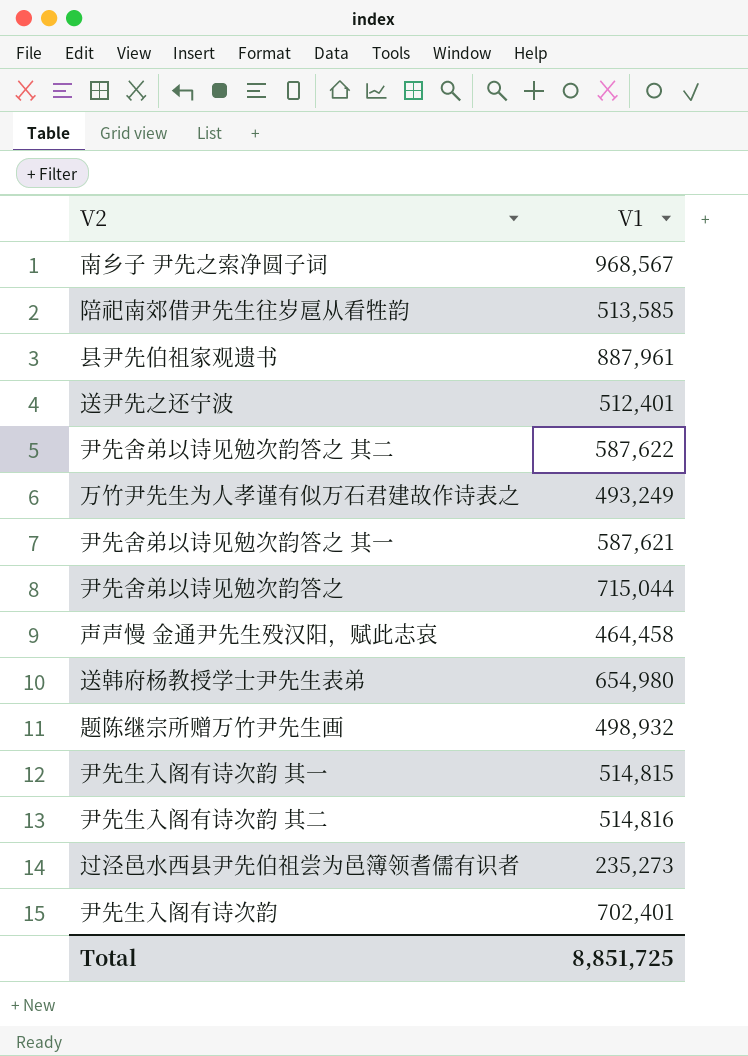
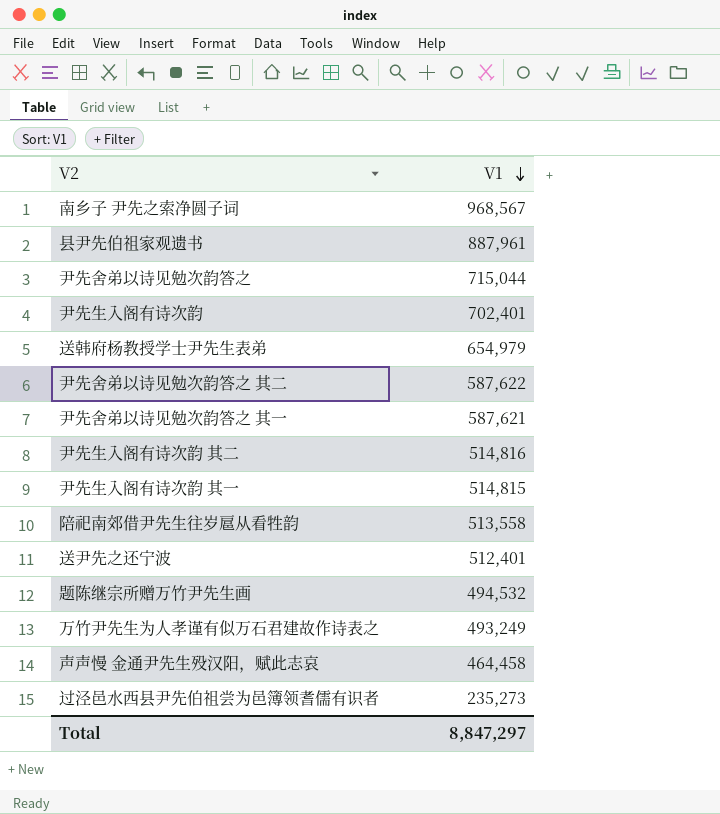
row order: none -> V1 descending
送韩府杨教授学士尹先生表弟 | V1: 654,980 -> 654,979
陪祀南郊借尹先生往岁扈从看牲韵 | V1: 513,585 -> 513,558
题陈继宗所赠万竹尹先生画 | V1: 498,932 -> 494,532
Total | V1: 8,851,725 -> 8,847,297

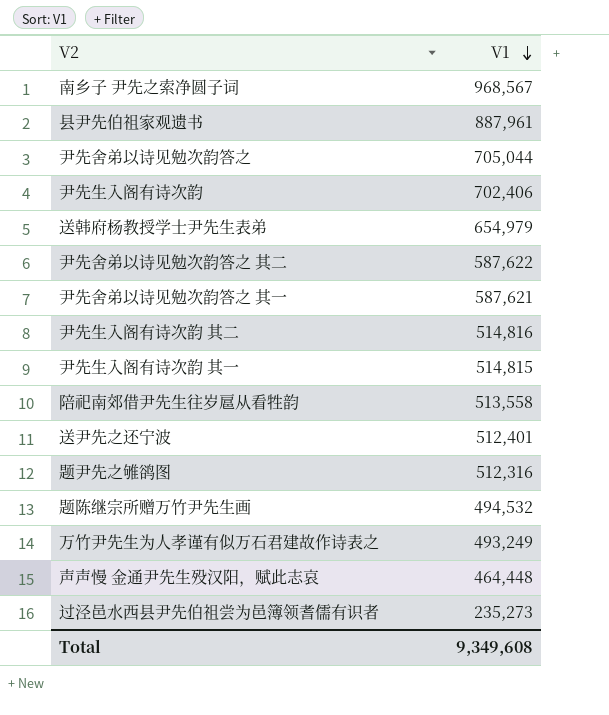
尹先舍弟以诗见勉次韵答之 | V1: 715,044 -> 705,044
尹先生入阁有诗次韵 | V1: 702,401 -> 702,406
row 题尹先之雊鹆图: none -> 512,316
声声慢 金通尹先生殁汉阳，赋此志哀 | V1: 464,458 -> 464,448
Total | V1: 8,847,297 -> 9,349,608

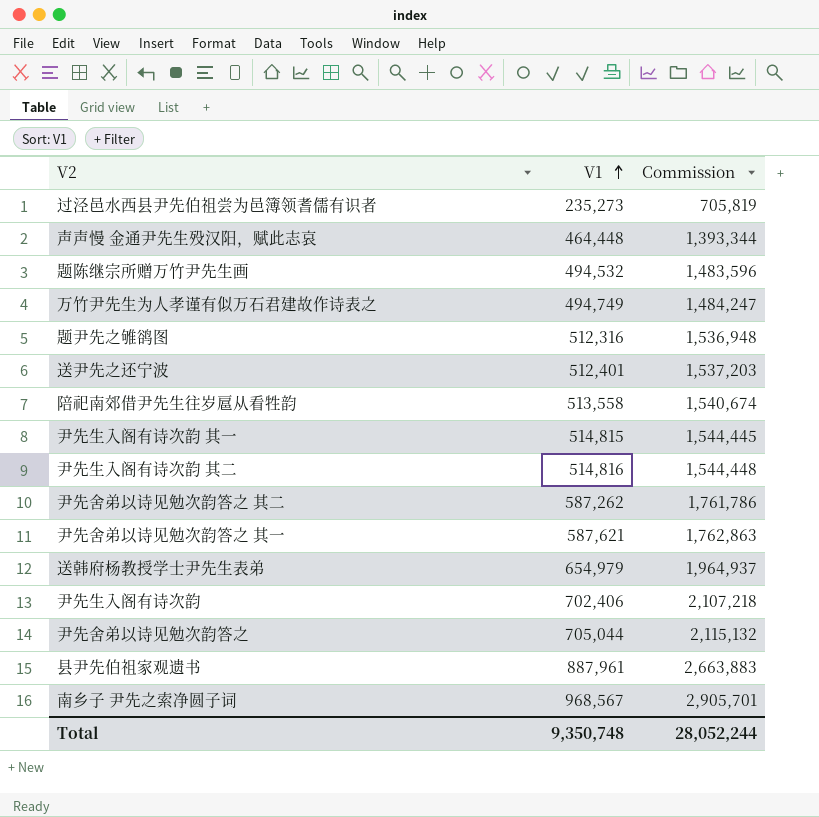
row order: V1 descending -> V1 ascending
column Commission | formula: none -> [V1] * 3
万竹尹先生为人孝谨有似万石君建故作诗表之 | V1: 493,249 -> 494,749
尹先舍弟以诗见勉次韵答之 其二 | V1: 587,622 -> 587,262
Total | V1: 9,349,608 -> 9,350,748

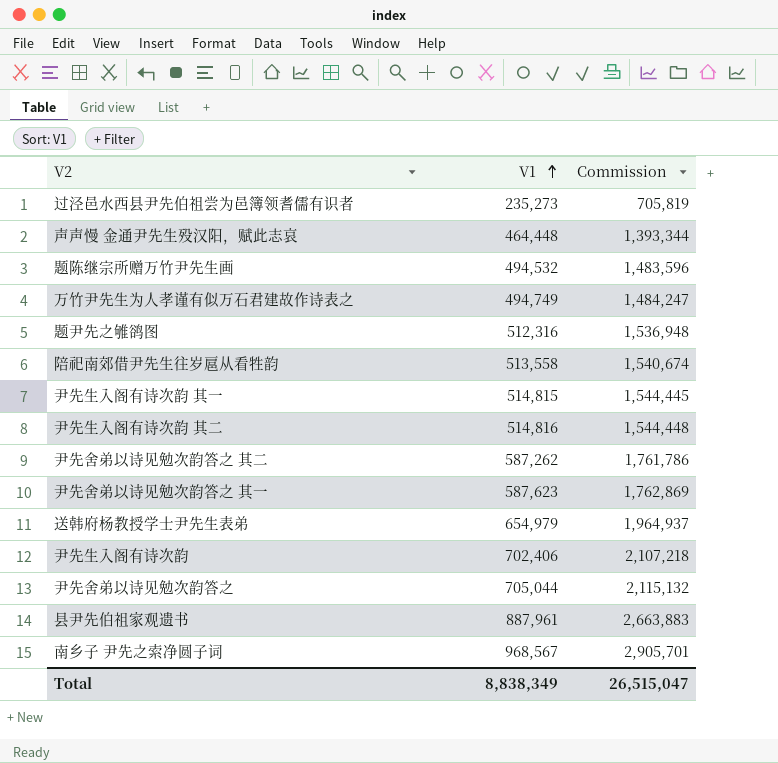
row 送尹先之还宁波: 512,401 | 1,537,203 -> none
尹先舍弟以诗见勉次韵答之 其一 | V1: 587,621 -> 587,623
尹先舍弟以诗见勉次韵答之 其一 | Commission: 1,762,863 -> 1,762,869
Total | V1: 9,350,748 -> 8,838,349
Total | Commission: 28,052,244 -> 26,515,047

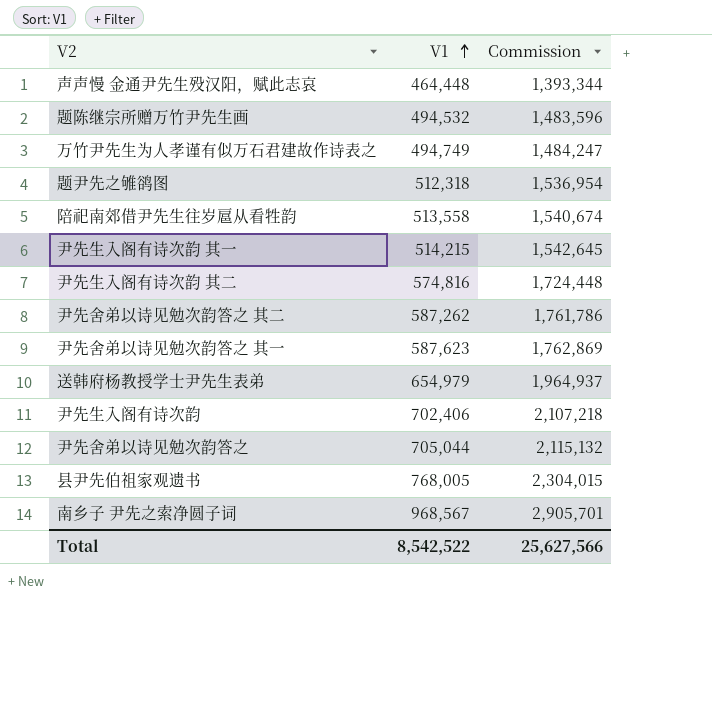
row 过泾邑水西县尹先伯祖尝为邑簿领耆儒有识者: 235,273 | 705,819 -> none
题尹先之雊鹆图 | V1: 512,316 -> 512,318
题尹先之雊鹆图 | Commission: 1,536,948 -> 1,536,954
尹先生入阁有诗次韵 其一 | V1: 514,815 -> 514,215
尹先生入阁有诗次韵 其一 | Commission: 1,544,445 -> 1,542,645
尹先生入阁有诗次韵 其二 | V1: 514,816 -> 574,816
尹先生入阁有诗次韵 其二 | Commission: 1,544,448 -> 1,724,448
县尹先伯祖家观遗书 | V1: 887,961 -> 768,005
县尹先伯祖家观遗书 | Commission: 2,663,883 -> 2,304,015
Total | V1: 8,838,349 -> 8,542,522
Total | Commission: 26,515,047 -> 25,627,566

